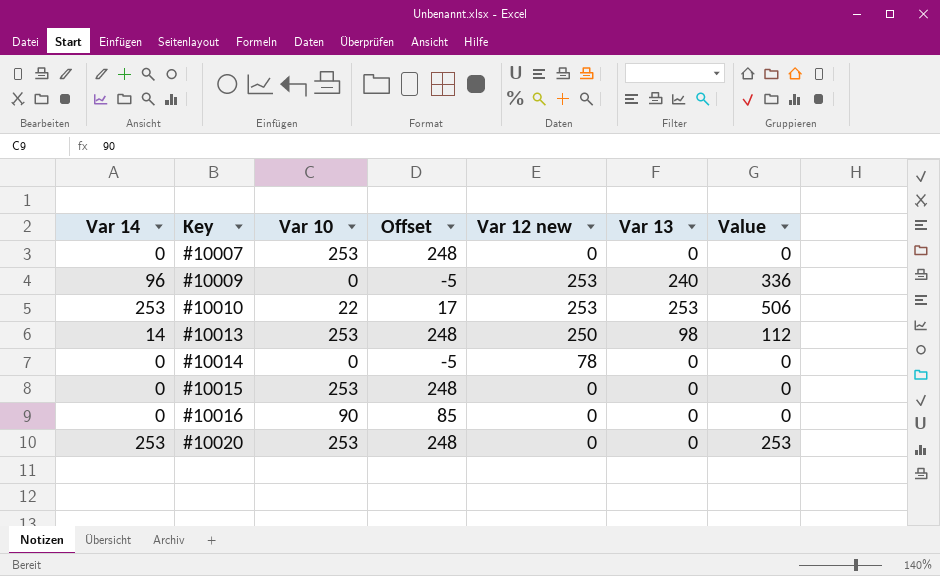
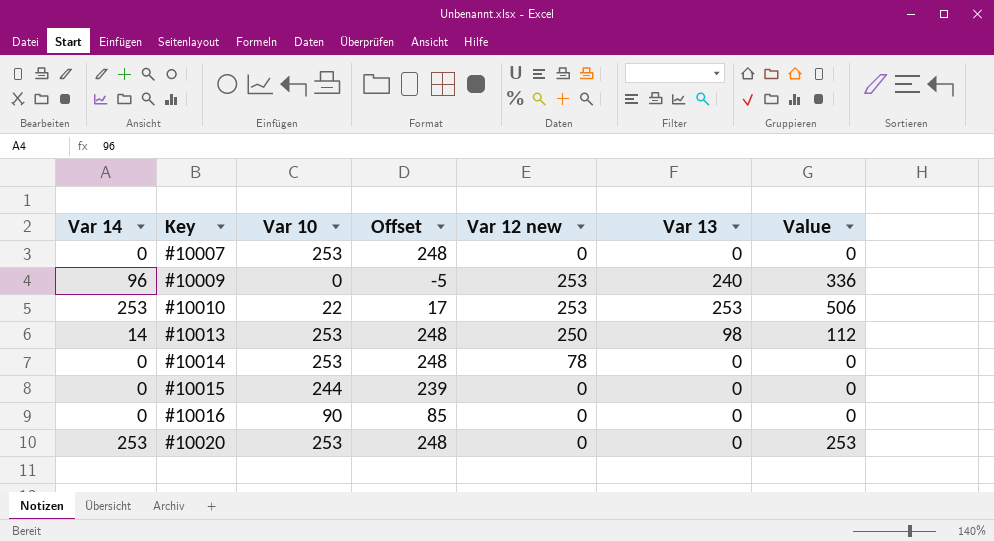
#10014 | Var 10: 0 -> 253
#10014 | Offset: -5 -> 248
#10015 | Var 10: 253 -> 244
#10015 | Offset: 248 -> 239

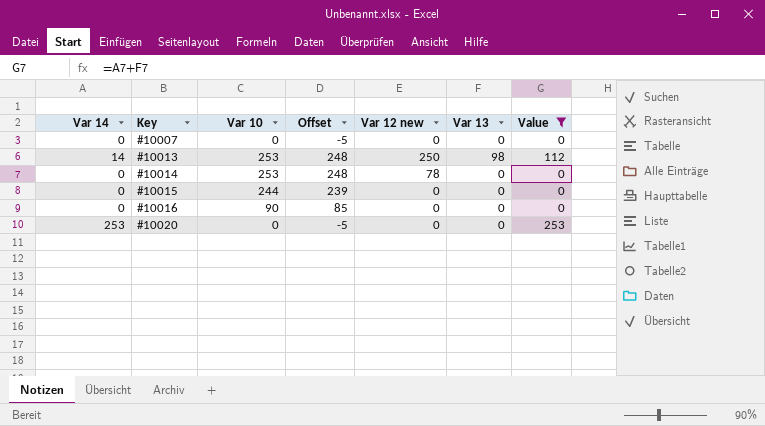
filter: none -> Value <= 253
#10007 | Var 10: 253 -> 0
#10007 | Offset: 248 -> -5
#10020 | Var 10: 253 -> 0
#10020 | Offset: 248 -> -5

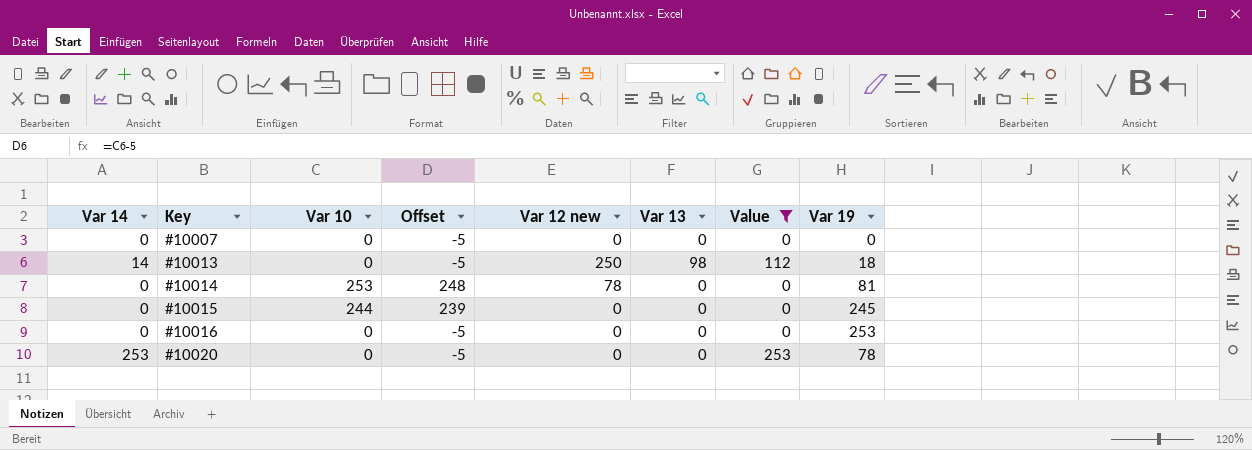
column Var 19 | position: none -> 8
#10013 | Var 10: 253 -> 0
#10013 | Offset: 248 -> -5
#10016 | Var 10: 90 -> 0
#10016 | Offset: 85 -> -5

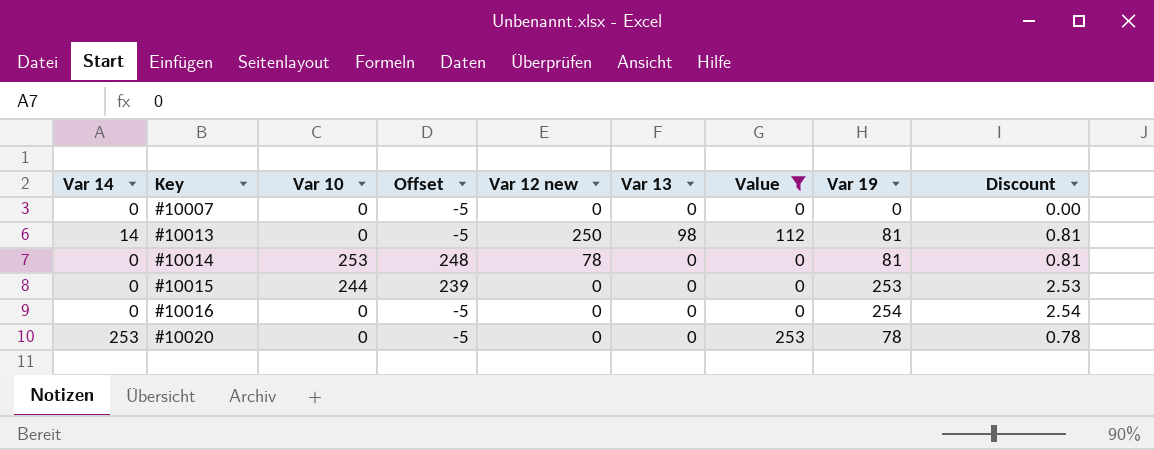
column Discount | formula: none -> [Var 19] * 0.01
#10013 | Var 19: 18 -> 81
#10015 | Var 19: 245 -> 253
#10016 | Var 19: 253 -> 254

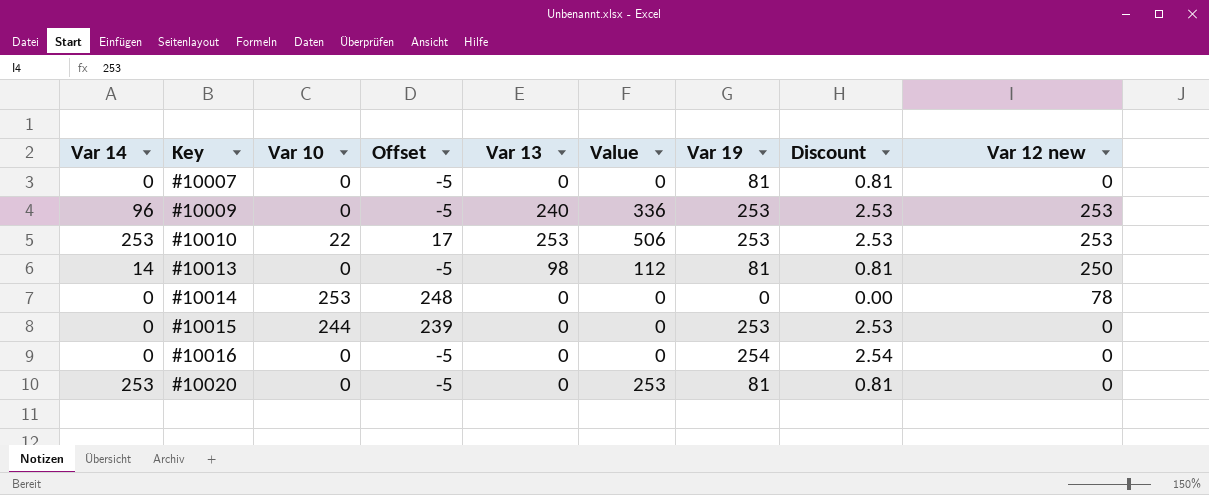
filter: Value <= 253 -> none
column Var 12 new | position: 5 -> 9
#10007 | Var 19: 0 -> 81
#10007 | Discount: 0.00 -> 0.81
#10014 | Var 19: 81 -> 0
#10014 | Discount: 0.81 -> 0.00
#10020 | Var 19: 78 -> 81
#10020 | Discount: 0.78 -> 0.81

